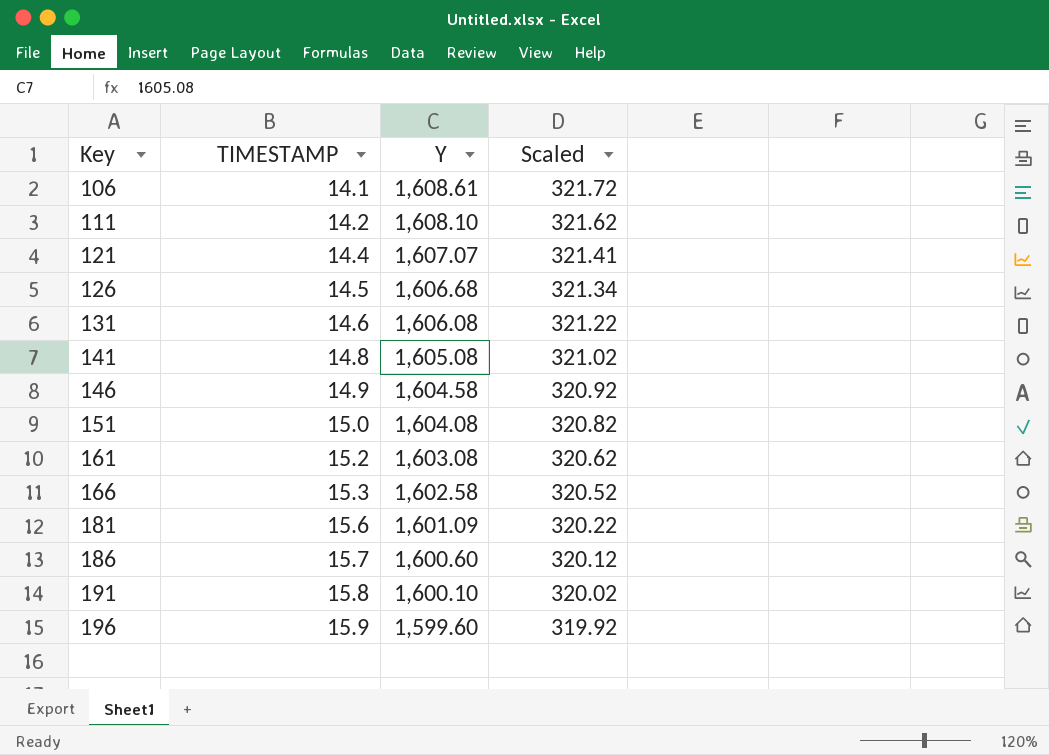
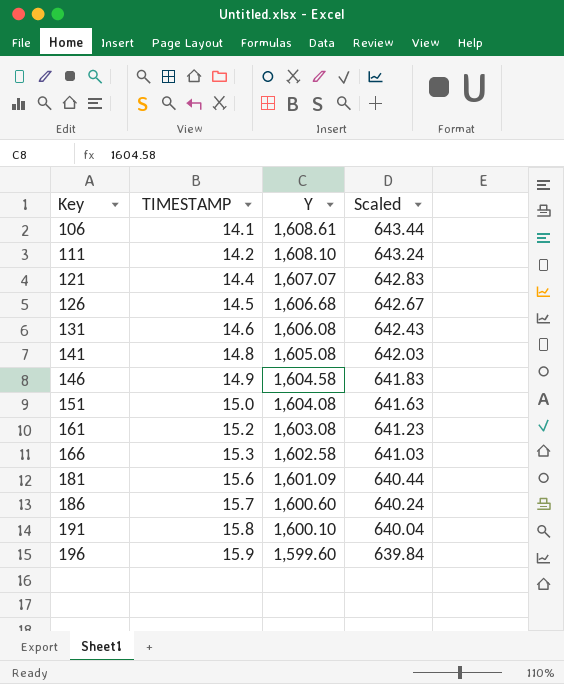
column Scaled | formula: [Y] * 0.2 -> [Y] * 0.4

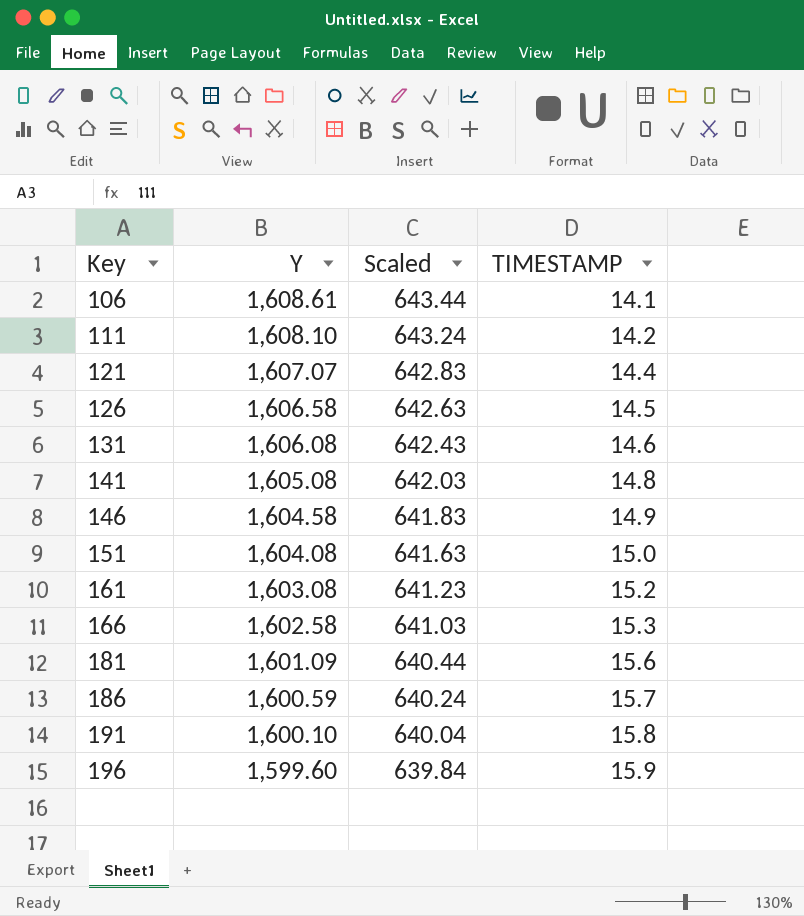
column TIMESTAMP | position: 2 -> 4
126 | Y: 1,606.68 -> 1,606.58
126 | Scaled: 642.67 -> 642.63
186 | Y: 1,600.60 -> 1,600.59

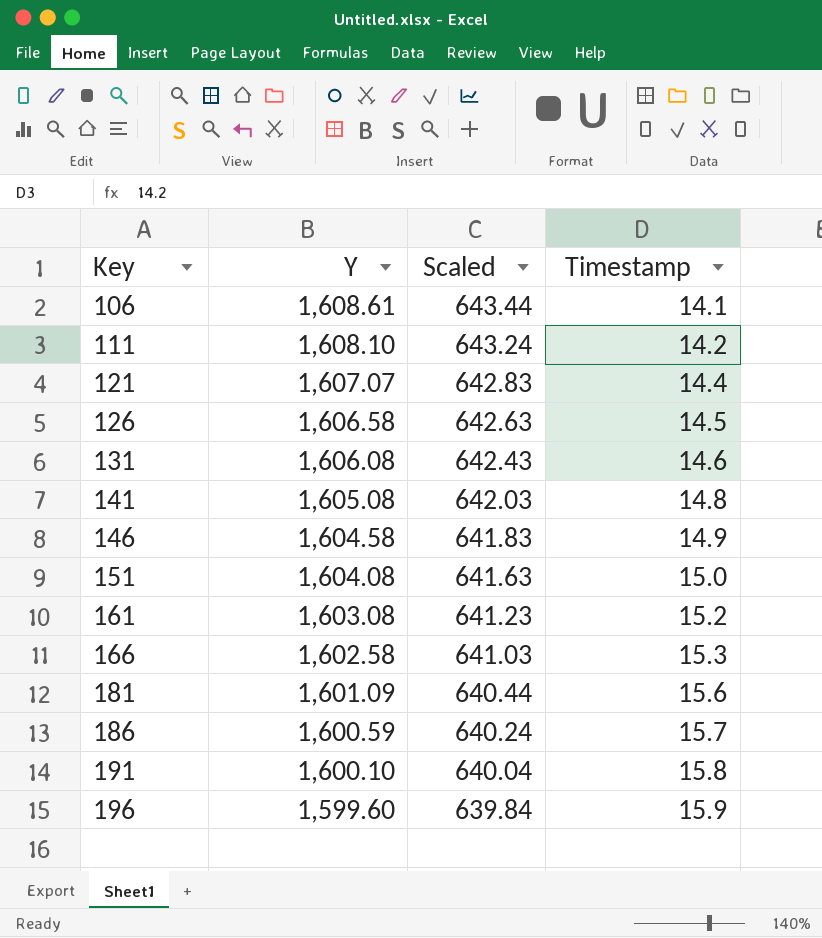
column name: TIMESTAMP -> Timestamp

